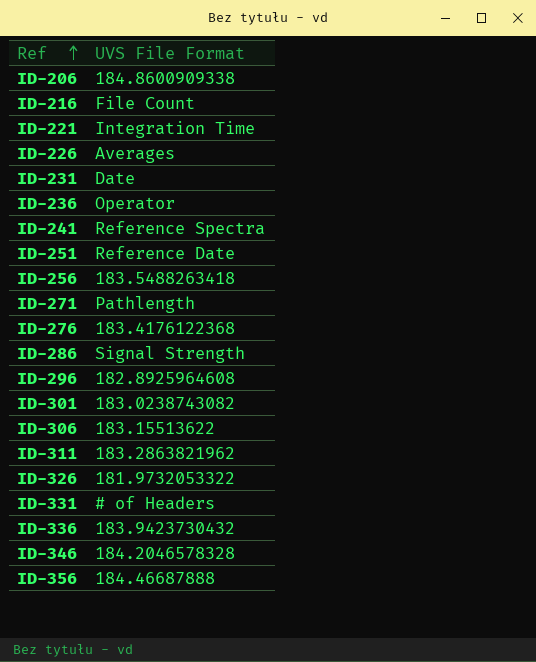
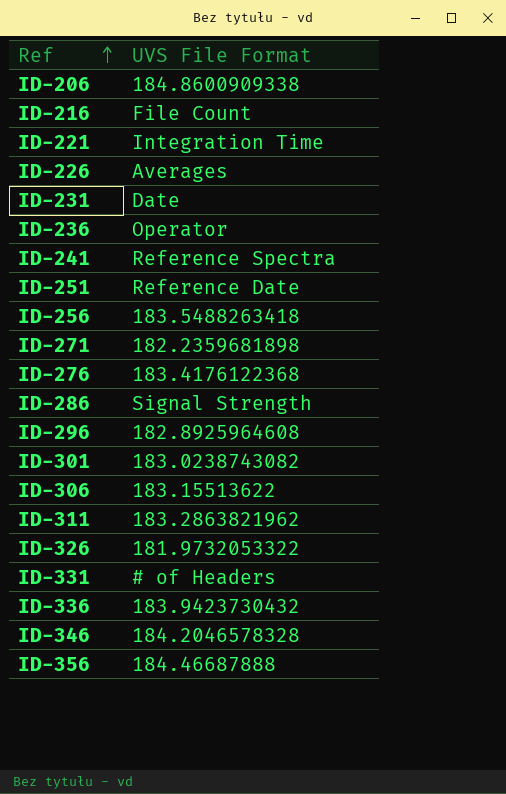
ID-271 | UVS File Format: Pathlength -> 182.2359681898

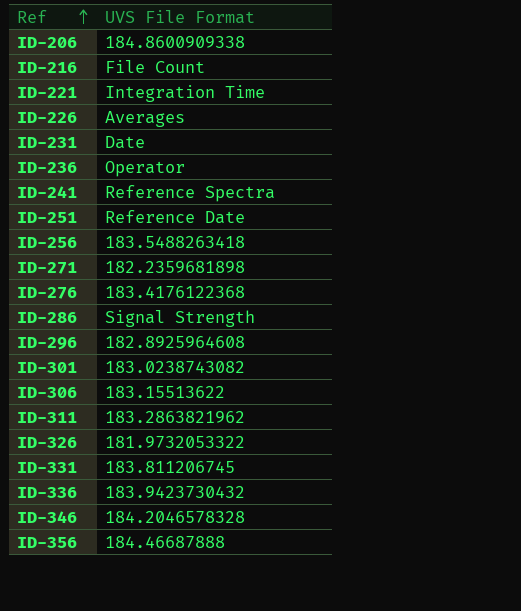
ID-331 | UVS File Format: # of Headers -> 183.811206745

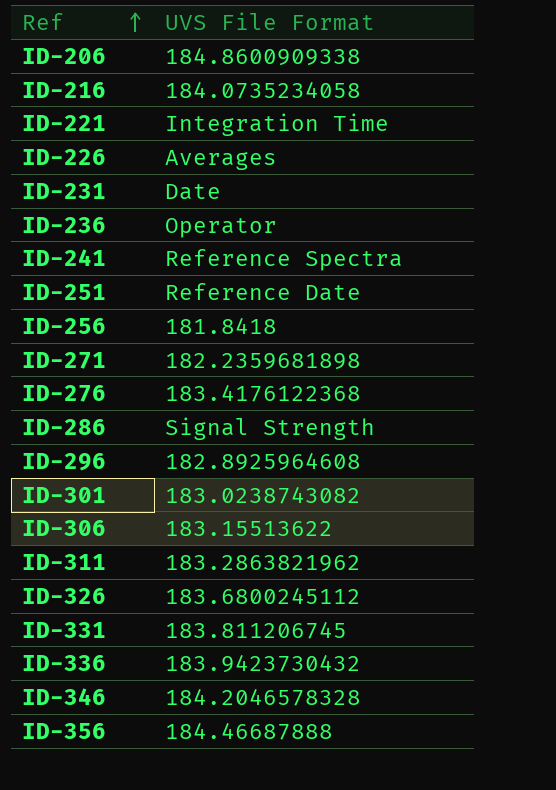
ID-216 | UVS File Format: File Count -> 184.0735234058
ID-256 | UVS File Format: 183.5488263418 -> 181.8418
ID-326 | UVS File Format: 181.9732053322 -> 183.6800245112

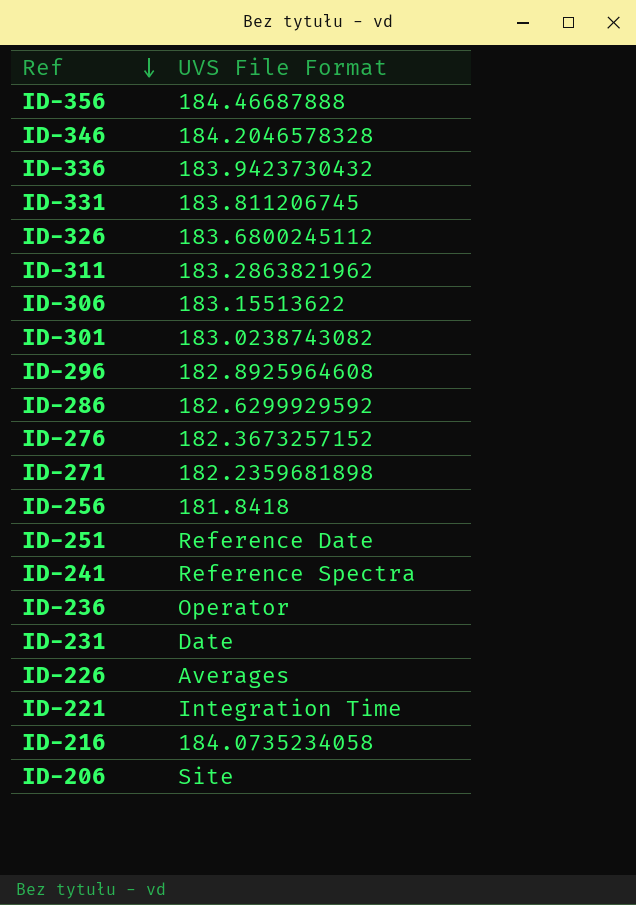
row order: Ref ascending -> Ref descending
ID-286 | UVS File Format: Signal Strength -> 182.6299929592
ID-276 | UVS File Format: 183.4176122368 -> 182.3673257152
ID-206 | UVS File Format: 184.8600909338 -> Site

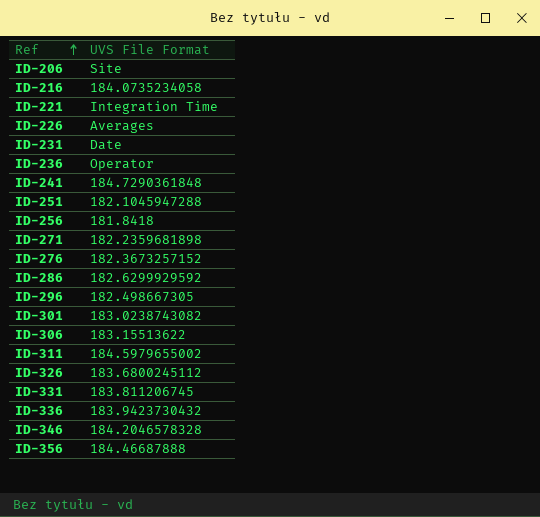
row order: Ref descending -> Ref ascending
ID-241 | UVS File Format: Reference Spectra -> 184.7290361848
ID-251 | UVS File Format: Reference Date -> 182.1045947288
ID-296 | UVS File Format: 182.8925964608 -> 182.498667305
ID-311 | UVS File Format: 183.2863821962 -> 184.5979655002

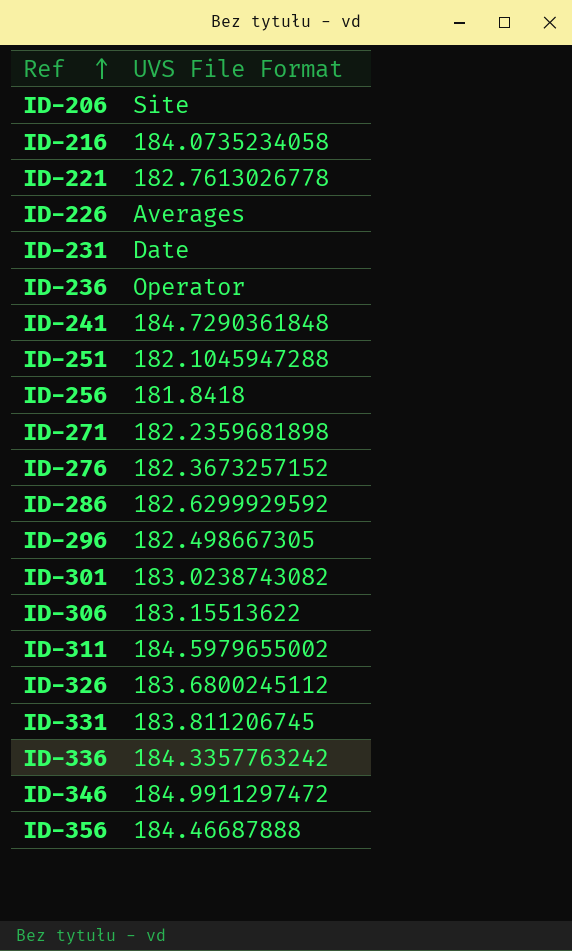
ID-221 | UVS File Format: Integration Time -> 182.7613026778
ID-336 | UVS File Format: 183.9423730432 -> 184.3357763242
ID-346 | UVS File Format: 184.2046578328 -> 184.9911297472

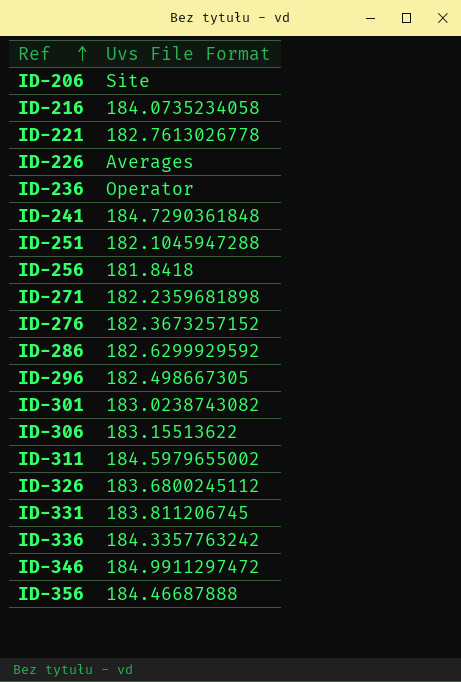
column name: UVS File Format -> Uvs File Format
row ID-231: Date -> none

